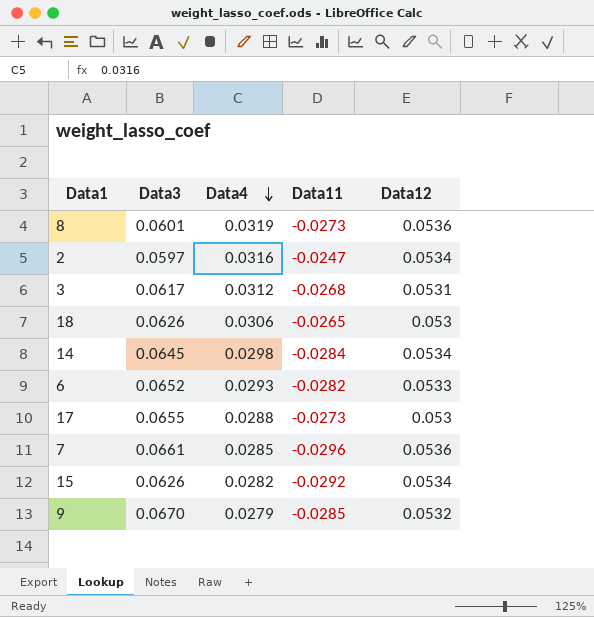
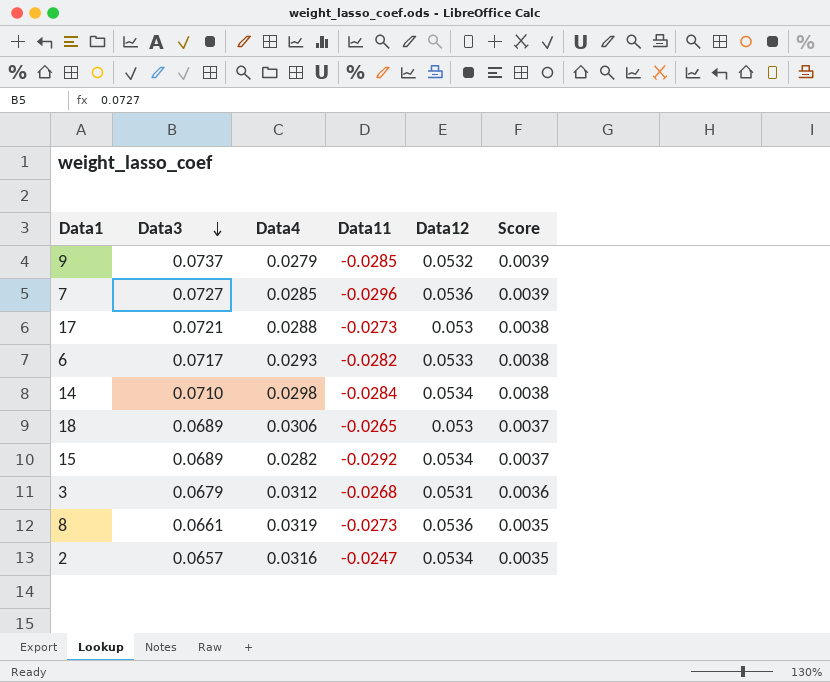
row order: Data4 descending -> Data3 descending
column Score | formula: none -> [Data3] * [Data12]
9 | Data3: 0.0670 -> 0.0737
7 | Data3: 0.0661 -> 0.0727
17 | Data3: 0.0655 -> 0.0721
6 | Data3: 0.0652 -> 0.0717
14 | Data3: 0.0645 -> 0.0710
18 | Data3: 0.0626 -> 0.0689
15 | Data3: 0.0626 -> 0.0689
3 | Data3: 0.0617 -> 0.0679
8 | Data3: 0.0601 -> 0.0661
2 | Data3: 0.0597 -> 0.0657

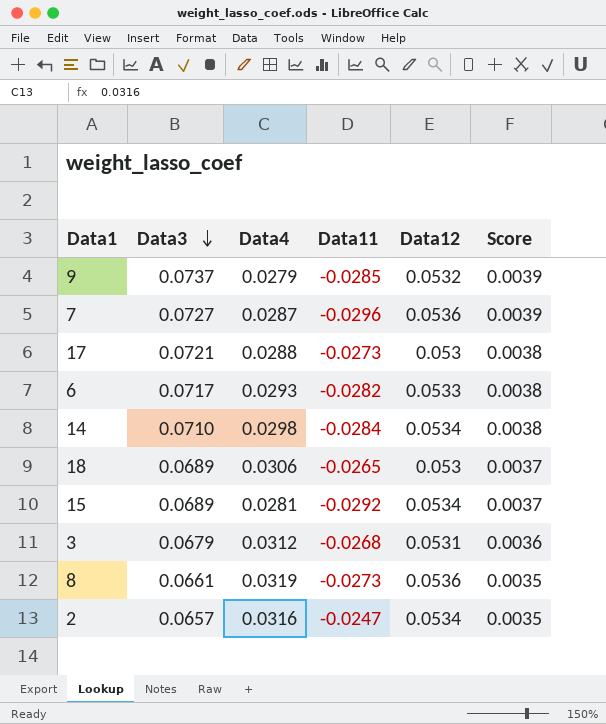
7 | Data4: 0.0285 -> 0.0287
15 | Data4: 0.0282 -> 0.0281

